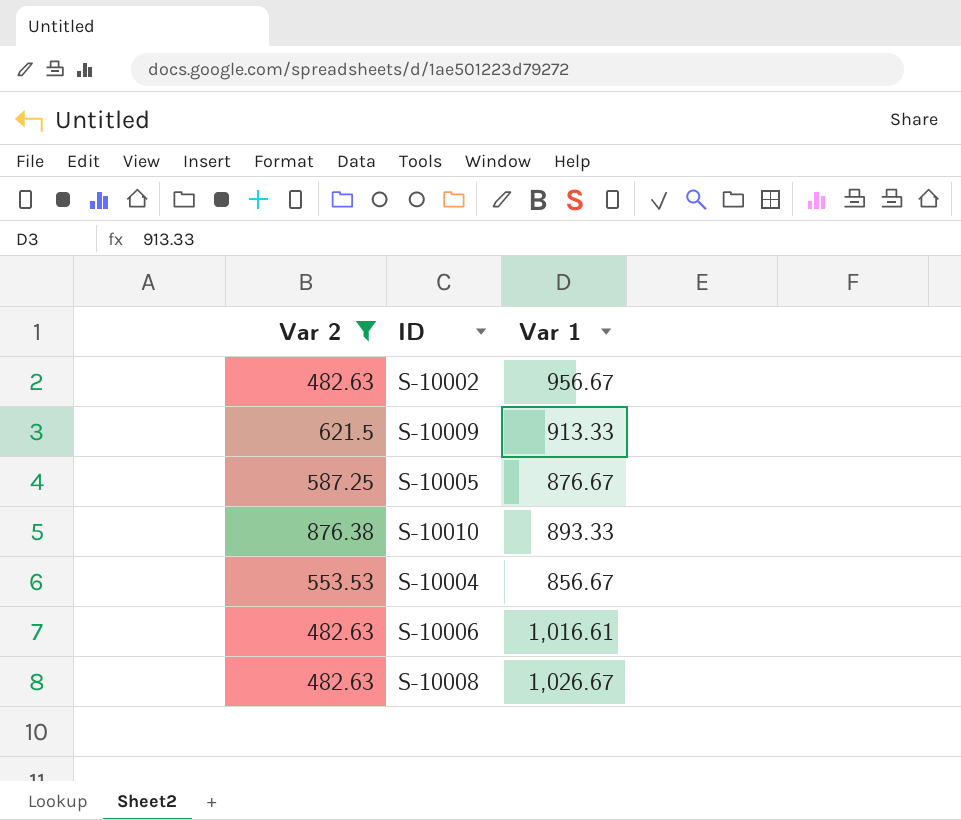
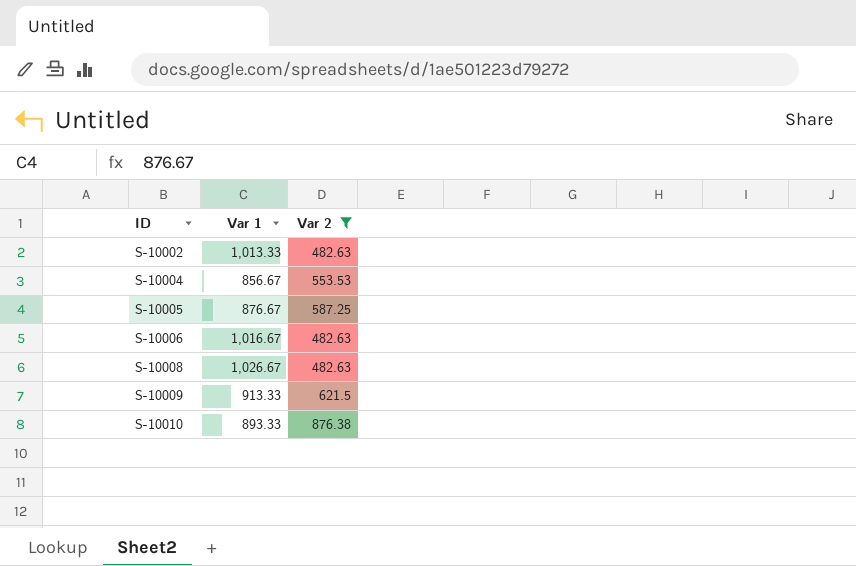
row order: none -> ID ascending
column Var 2 | position: 1 -> 3
S-10002 | Var 1: 956.67 -> 1,013.33
S-10006 | Var 1: 1,016.61 -> 1,016.67

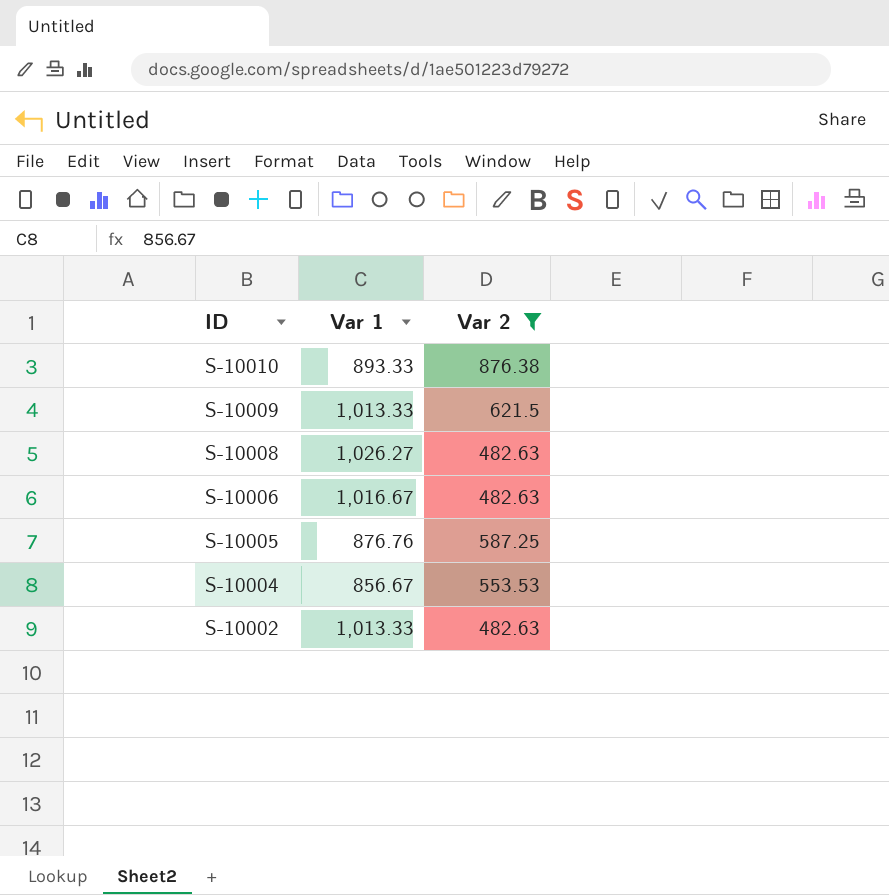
row order: ID ascending -> ID descending
S-10009 | Var 1: 913.33 -> 1,013.33
S-10008 | Var 1: 1,026.67 -> 1,026.27
S-10005 | Var 1: 876.67 -> 876.76

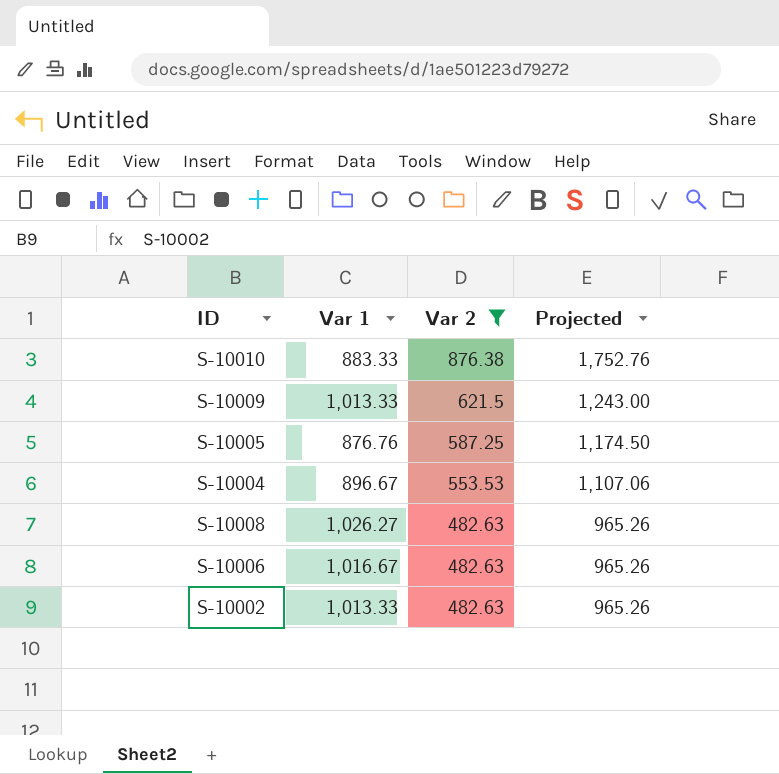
row order: ID descending -> Var 2 descending
column Projected | formula: none -> [Var 2] * 2
S-10010 | Var 1: 893.33 -> 883.33
S-10004 | Var 1: 856.67 -> 896.67

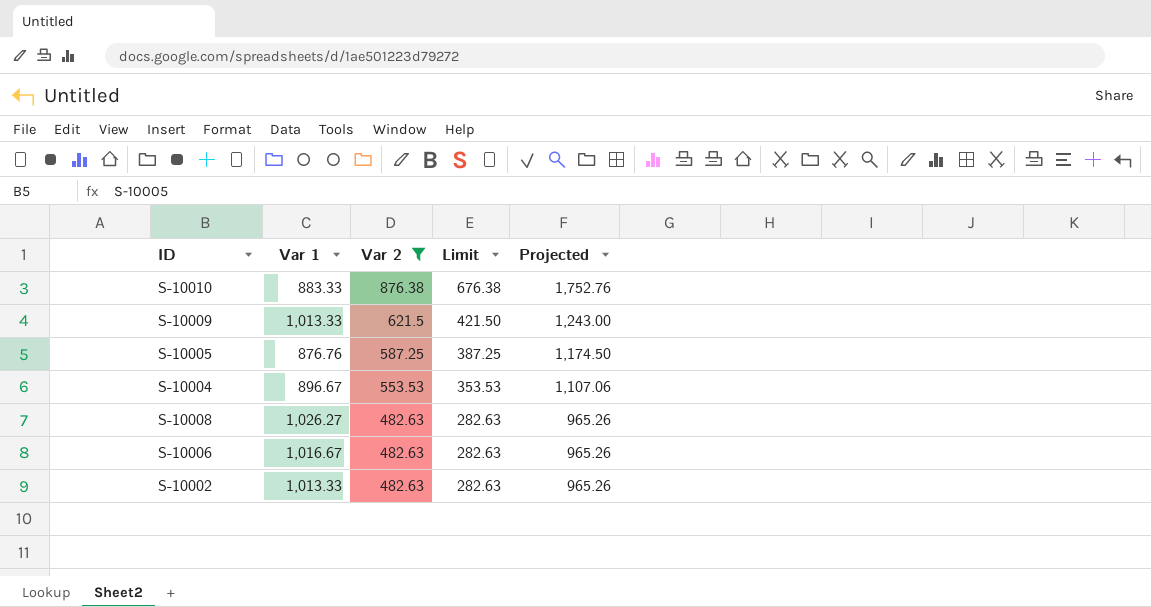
column Limit | formula: none -> [Var 2] - 200

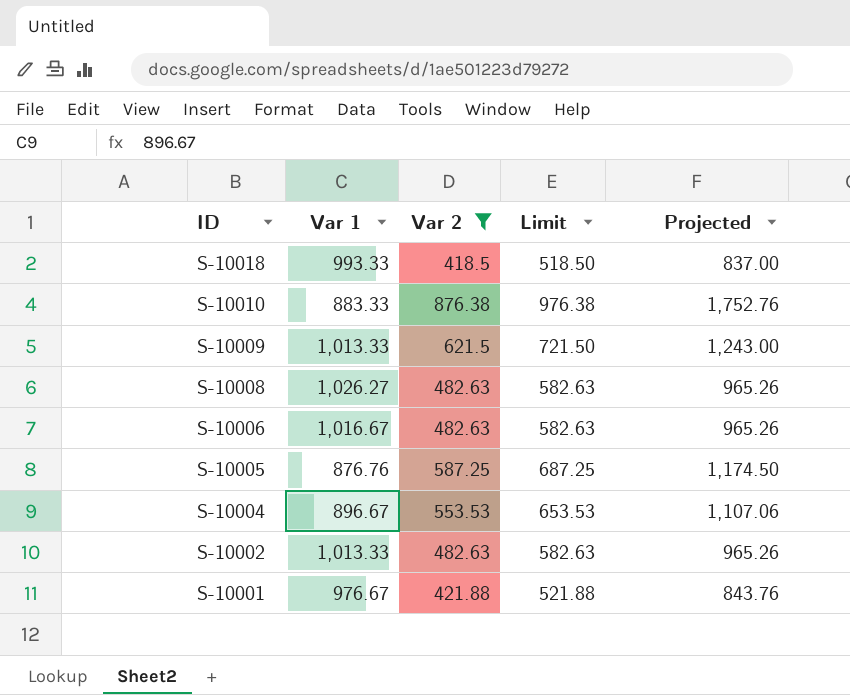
row order: Var 2 descending -> ID descending
column Limit | formula: [Var 2] - 200 -> [Var 2] + 100
row S-10018: none -> 993.33 | 418.5 | 518.50 | 837.00
row S-10001: none -> 976.67 | 421.88 | 521.88 | 843.76

